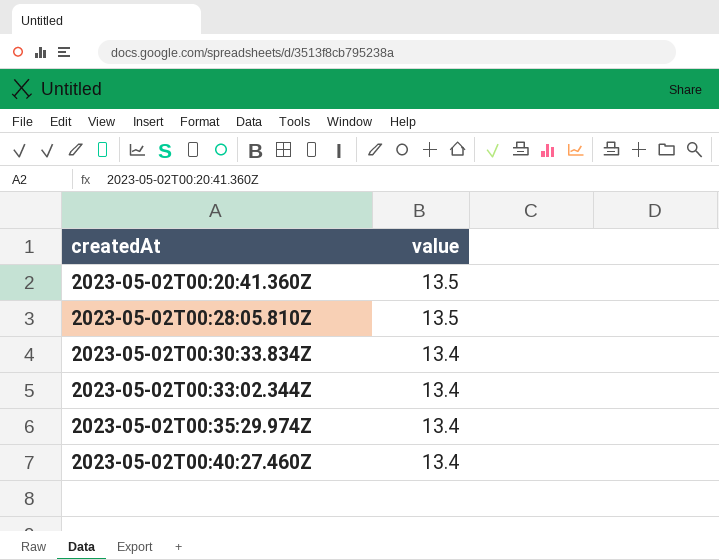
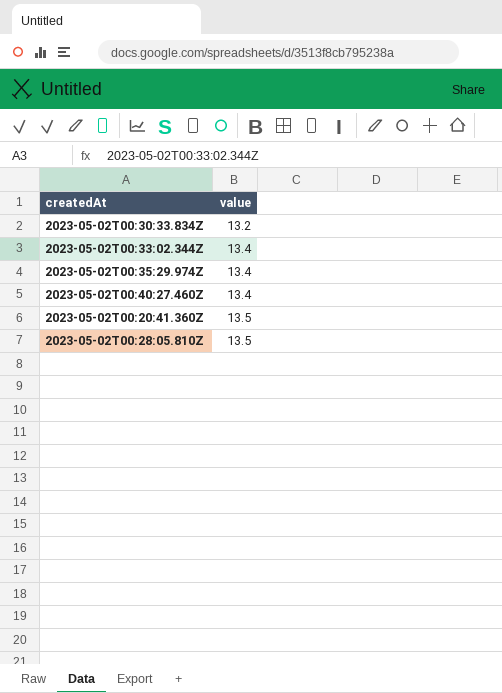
row order: createdAt ascending -> value ascending
2023-05-02T00:30:33.834Z | value: 13.4 -> 13.2

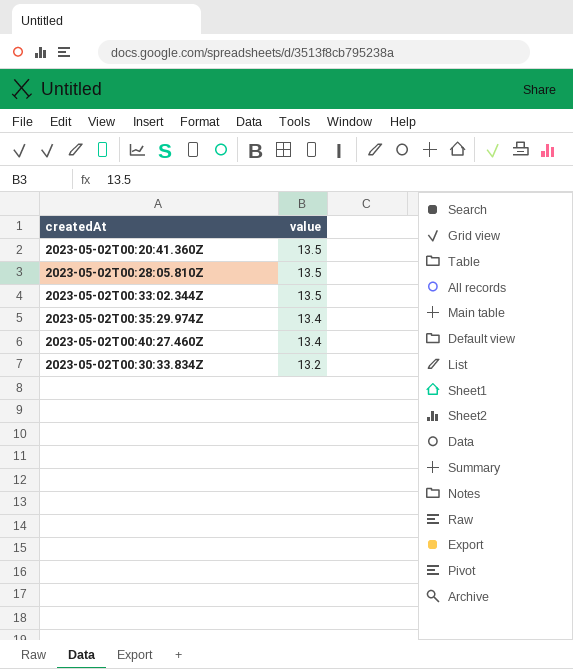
row order: value ascending -> value descending
2023-05-02T00:33:02.344Z | value: 13.4 -> 13.5

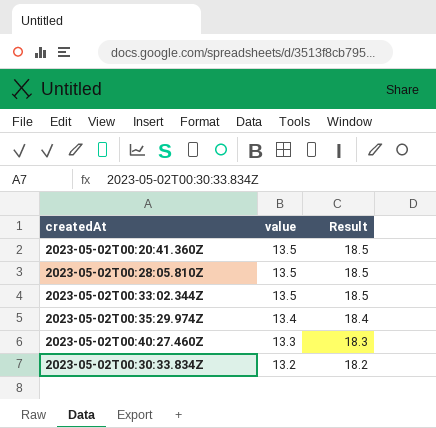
column Result | formula: none -> [value] + 5
2023-05-02T00:40:27.460Z | value: 13.4 -> 13.3

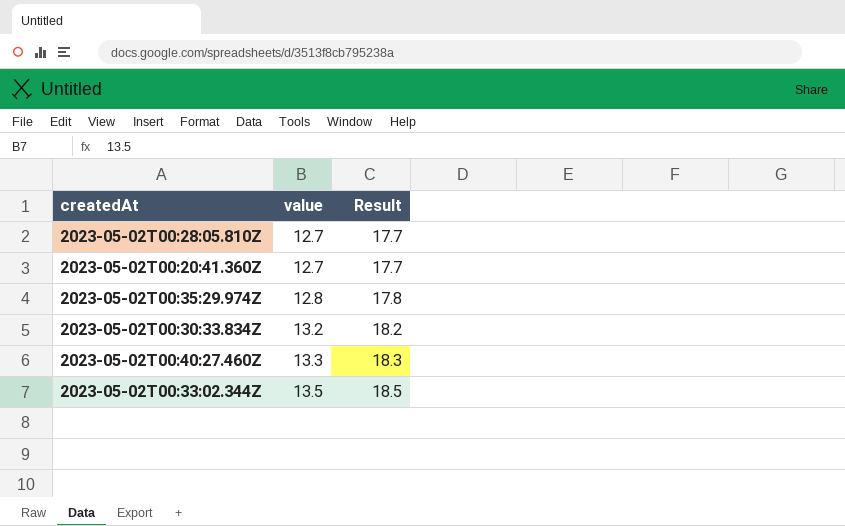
row order: value descending -> value ascending
2023-05-02T00:28:05.810Z | value: 13.5 -> 12.7
2023-05-02T00:28:05.810Z | Result: 18.5 -> 17.7
2023-05-02T00:20:41.360Z | value: 13.5 -> 12.7
2023-05-02T00:20:41.360Z | Result: 18.5 -> 17.7
2023-05-02T00:35:29.974Z | value: 13.4 -> 12.8
2023-05-02T00:35:29.974Z | Result: 18.4 -> 17.8

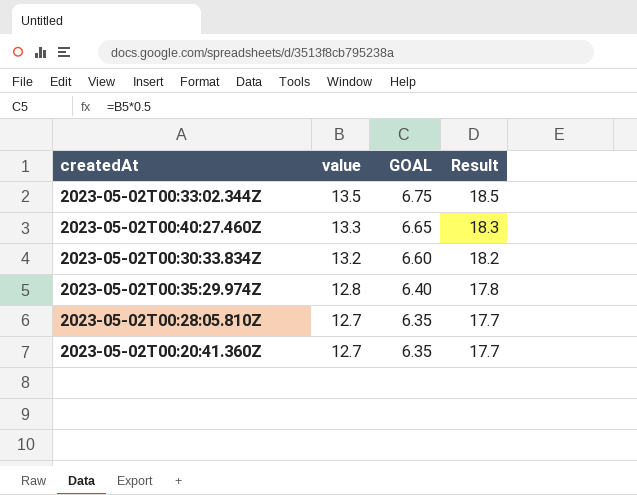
row order: value ascending -> value descending
column GOAL | formula: none -> [value] * 0.5

